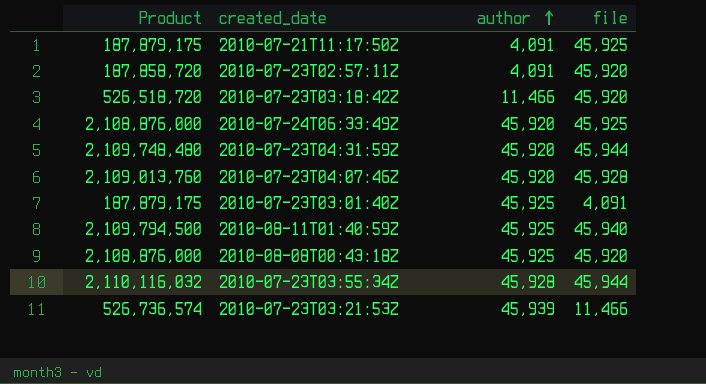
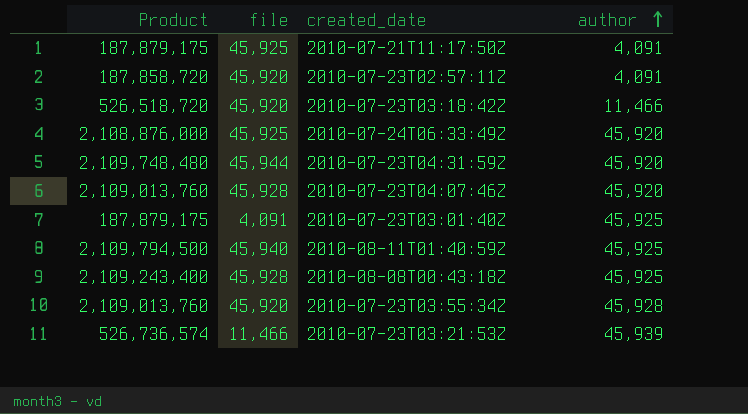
column file | position: 4 -> 2
2010-08-08T00:43:18Z | Product: 2,108,876,000 -> 2,109,243,400
2010-08-08T00:43:18Z | file: 45,920 -> 45,928
2010-07-23T03:55:34Z | Product: 2,110,116,032 -> 2,109,013,760
2010-07-23T03:55:34Z | file: 45,944 -> 45,920

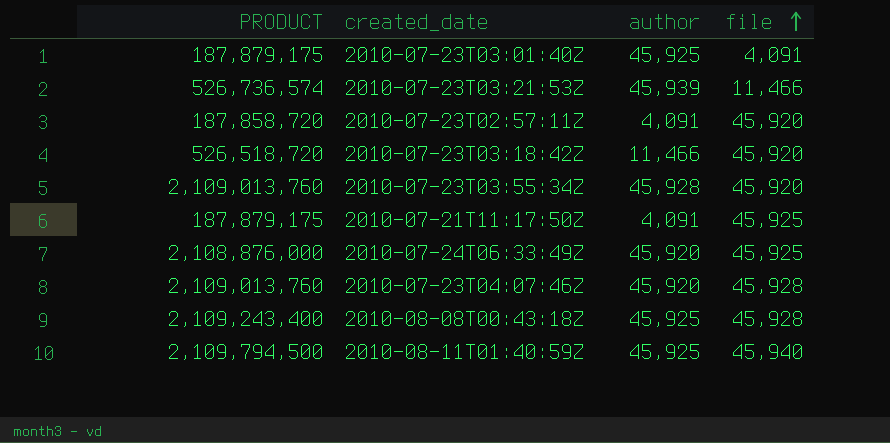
row order: author ascending -> file ascending
column name: Product -> PRODUCT
column file | position: 2 -> 4
row 2010-07-23T04:31:59Z: 2,109,748,480 | 45,944 | 45,920 -> none

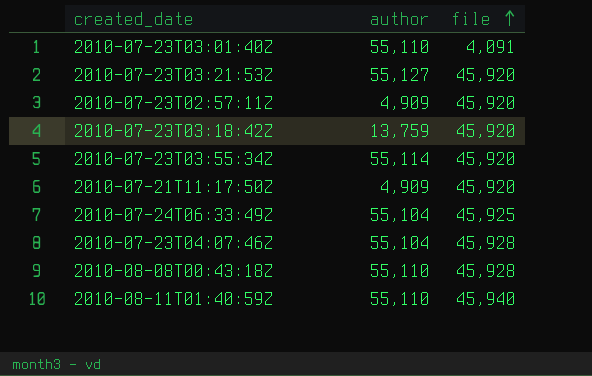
column PRODUCT | formula: [author] * [file] -> none
2010-07-23T03:01:40Z | author: 45,925 -> 55,110
2010-07-23T03:21:53Z | author: 45,939 -> 55,127
2010-07-23T03:21:53Z | file: 11,466 -> 45,920
2010-07-23T02:57:11Z | author: 4,091 -> 4,909
2010-07-23T03:18:42Z | author: 11,466 -> 13,759
2010-07-23T03:55:34Z | author: 45,928 -> 55,114
2010-07-21T11:17:50Z | author: 4,091 -> 4,909
2010-07-21T11:17:50Z | file: 45,925 -> 45,920
2010-07-24T06:33:49Z | author: 45,920 -> 55,104
2010-07-23T04:07:46Z | author: 45,920 -> 55,104
2010-08-08T00:43:18Z | author: 45,925 -> 55,110
2010-08-11T01:40:59Z | author: 45,925 -> 55,110

